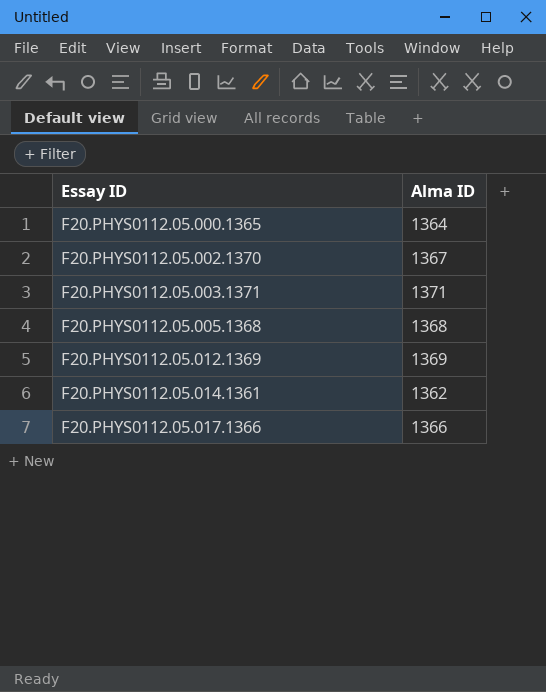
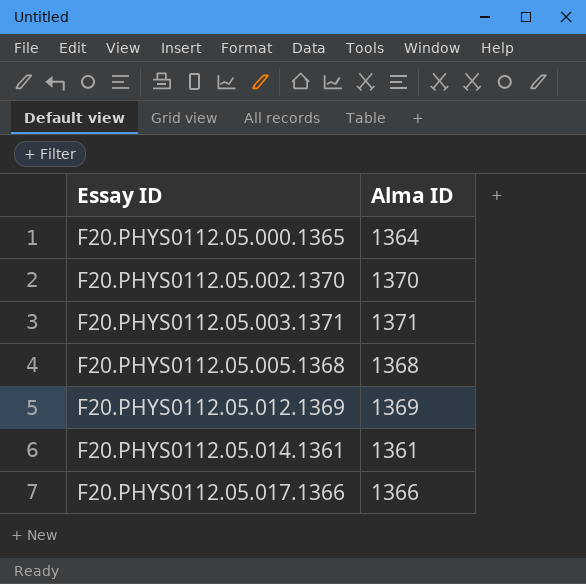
F20.PHYS0112.05.002.1370 | Alma ID: 1367 -> 1370
F20.PHYS0112.05.014.1361 | Alma ID: 1362 -> 1361

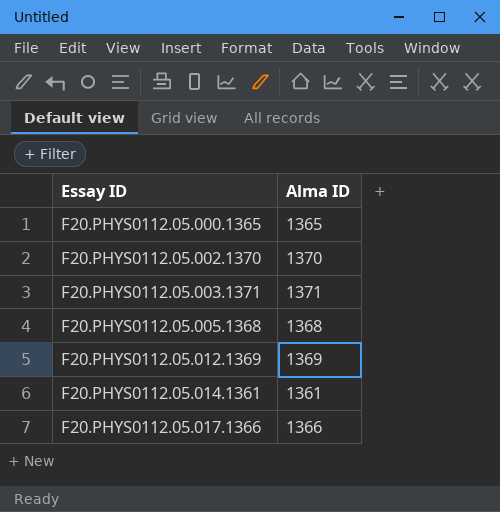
F20.PHYS0112.05.000.1365 | Alma ID: 1364 -> 1365

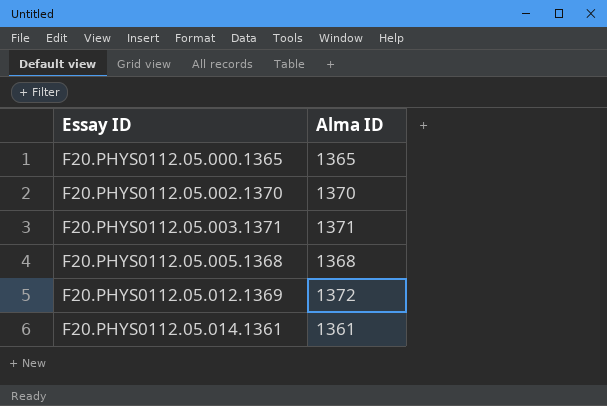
row F20.PHYS0112.05.017.1366: 1366 -> none
F20.PHYS0112.05.012.1369 | Alma ID: 1369 -> 1372

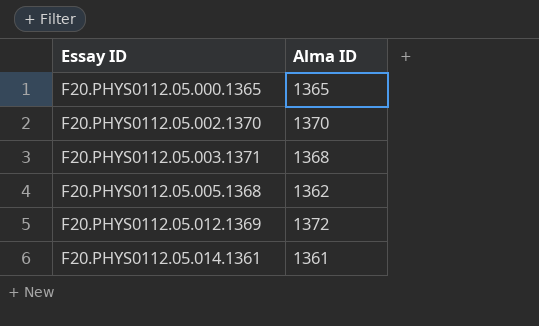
F20.PHYS0112.05.003.1371 | Alma ID: 1371 -> 1368
F20.PHYS0112.05.005.1368 | Alma ID: 1368 -> 1362

